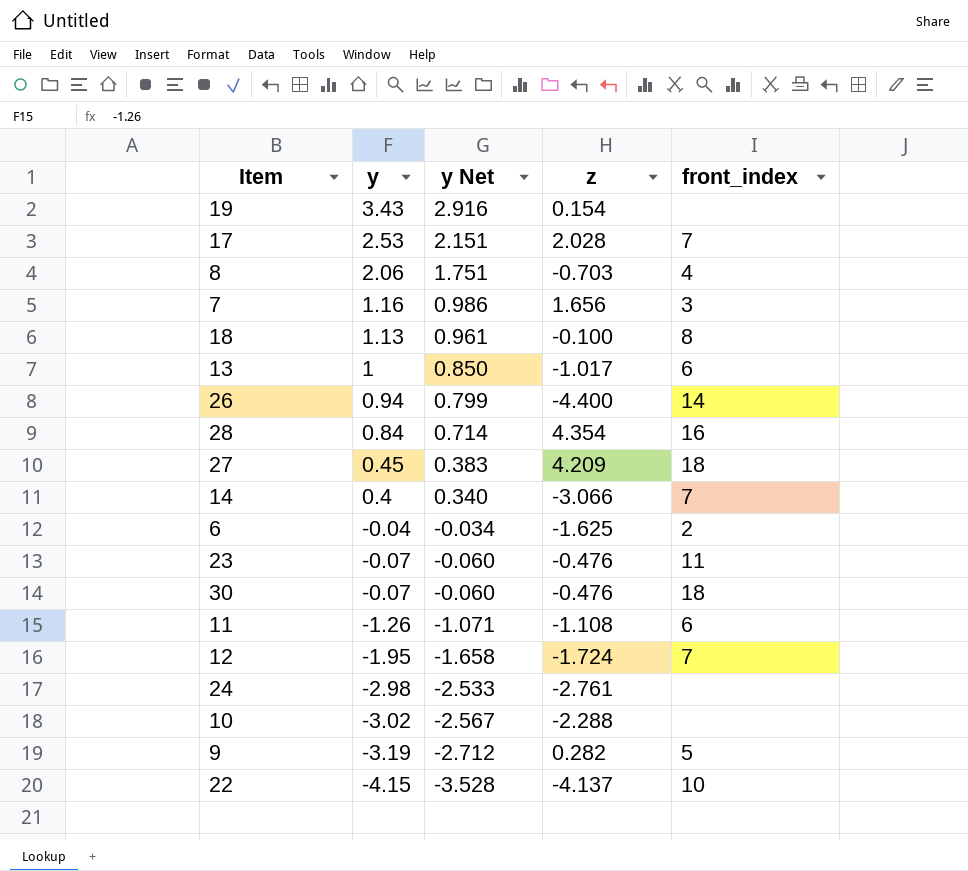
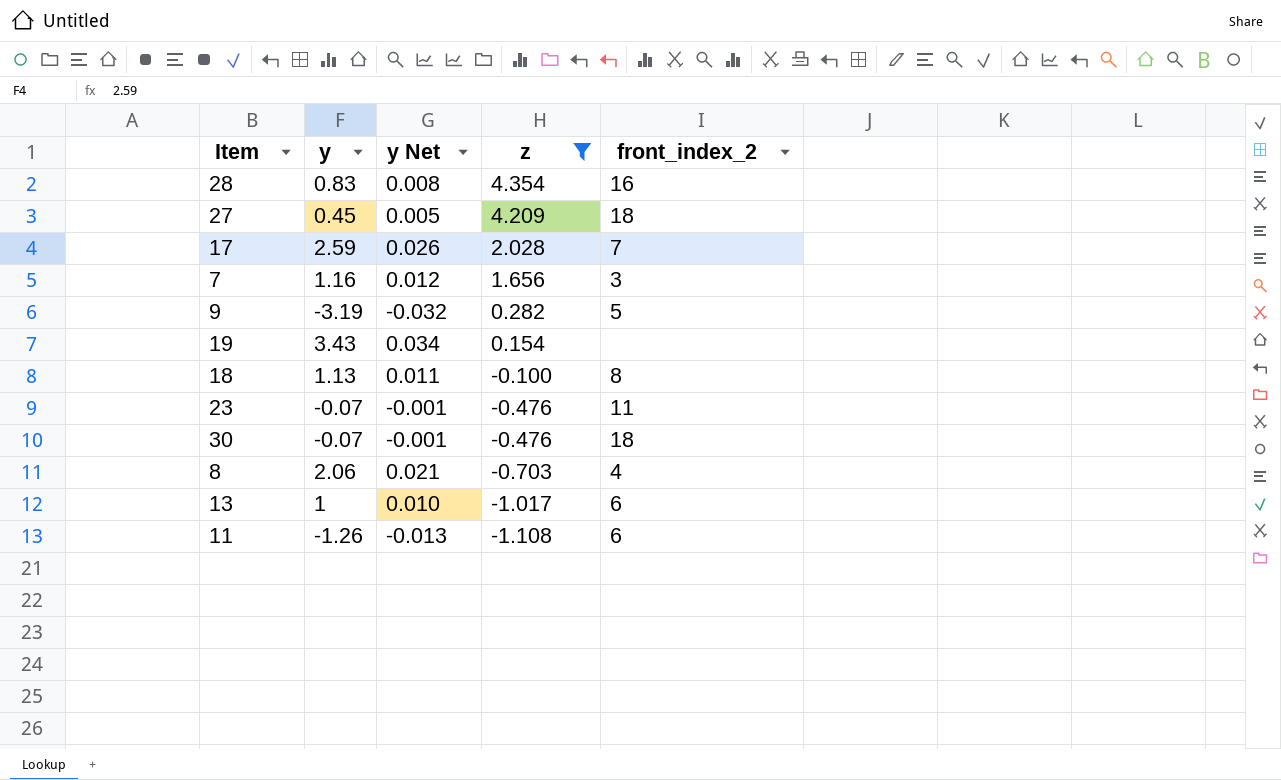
filter: none -> z >= -1.108
row order: y descending -> z descending
column y Net | formula: [y] * 0.85 -> [y] * 0.01
column name: front_index -> front_index_2
28 | y: 0.84 -> 0.83
17 | y: 2.53 -> 2.59

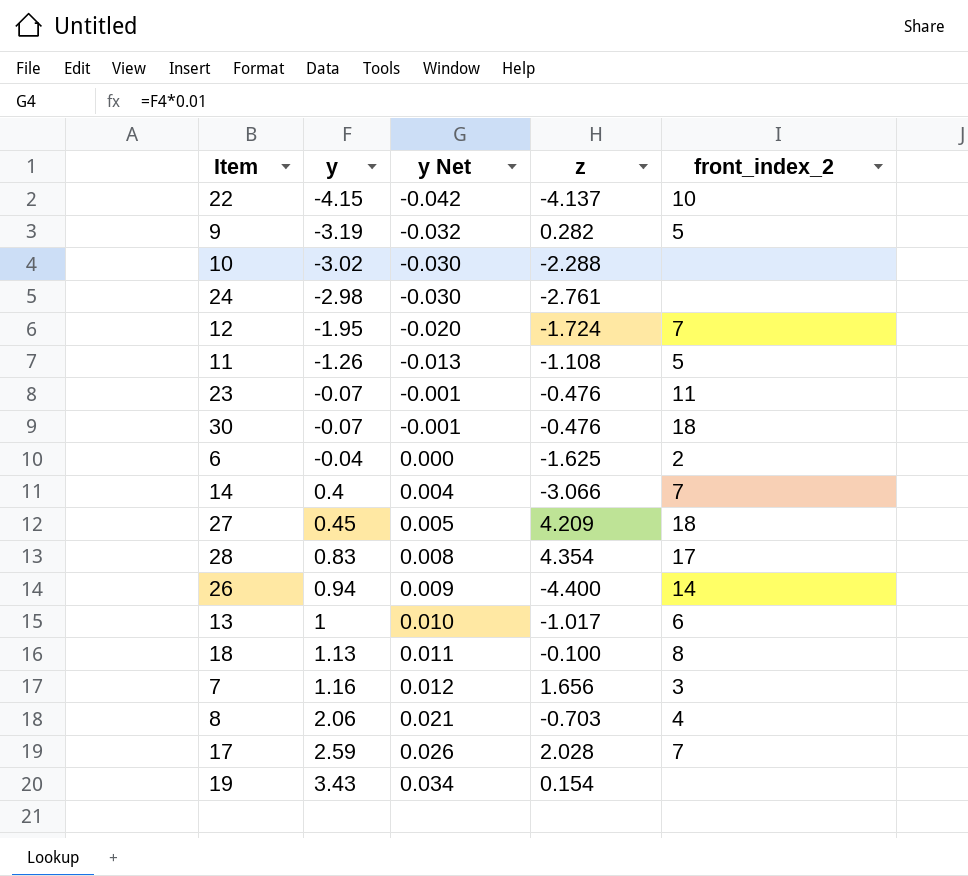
filter: z >= -1.108 -> none
row order: z descending -> y ascending
11 | front_index_2: 6 -> 5
28 | front_index_2: 16 -> 17

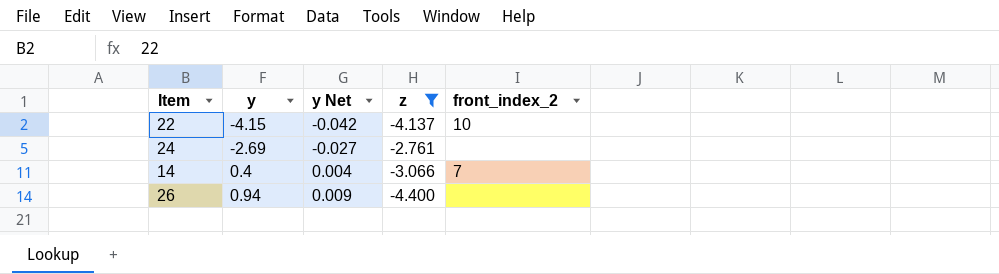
filter: none -> z <= -2.761
24 | y: -2.98 -> -2.69
24 | y Net: -0.030 -> -0.027
26 | front_index_2: 14 -> none

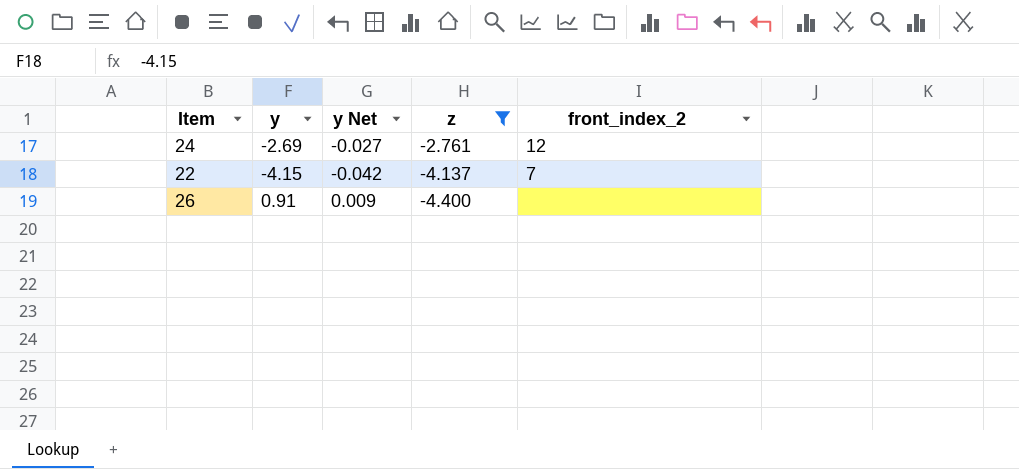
row order: y ascending -> z descending
row 14: 0.4 | 0.004 | -3.066 | 7 -> none
24 | front_index_2: none -> 12
22 | front_index_2: 10 -> 7
26 | y: 0.94 -> 0.91

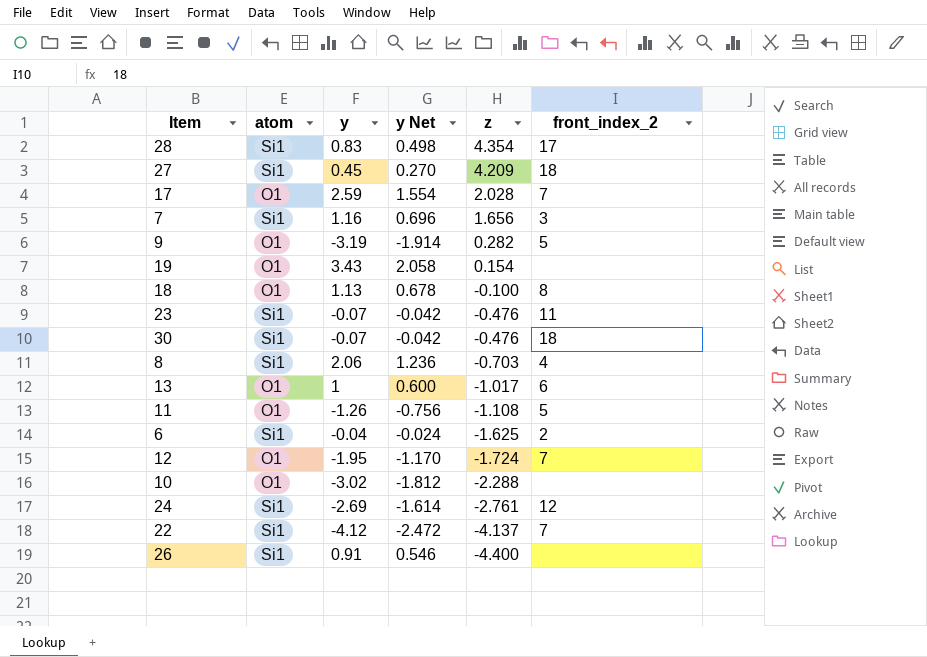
filter: z <= -2.761 -> none
column atom | position: none -> 2
column y Net | formula: [y] * 0.01 -> [y] * 0.6
22 | y: -4.15 -> -4.12

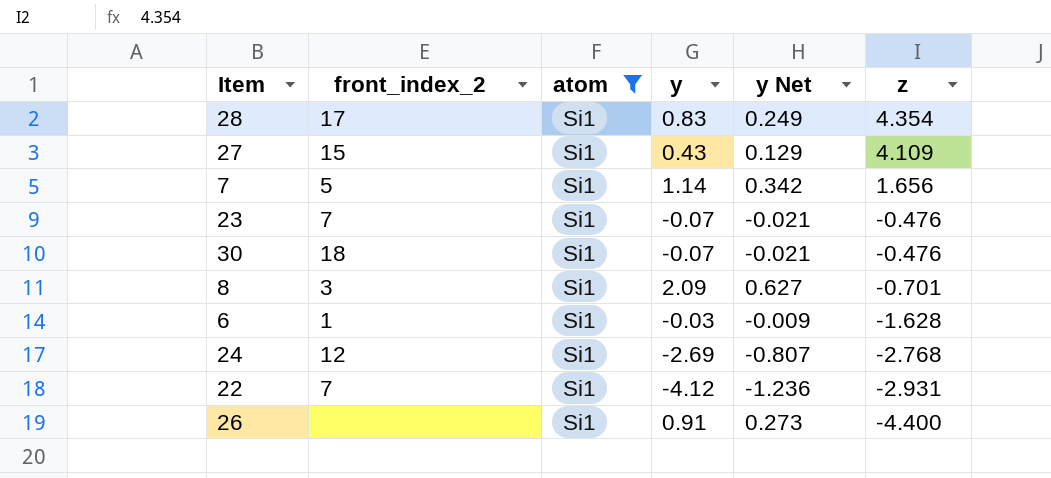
filter: none -> atom = Si1
column front_index_2 | position: 6 -> 2
column y Net | formula: [y] * 0.6 -> [y] * 0.3
27 | front_index_2: 18 -> 15
27 | y: 0.45 -> 0.43
27 | z: 4.209 -> 4.109
7 | front_index_2: 3 -> 5
7 | y: 1.16 -> 1.14
23 | front_index_2: 11 -> 7
8 | front_index_2: 4 -> 3
8 | y: 2.06 -> 2.09
8 | z: -0.703 -> -0.701
6 | front_index_2: 2 -> 1
6 | y: -0.04 -> -0.03
6 | z: -1.625 -> -1.628
24 | z: -2.761 -> -2.768
22 | z: -4.137 -> -2.931

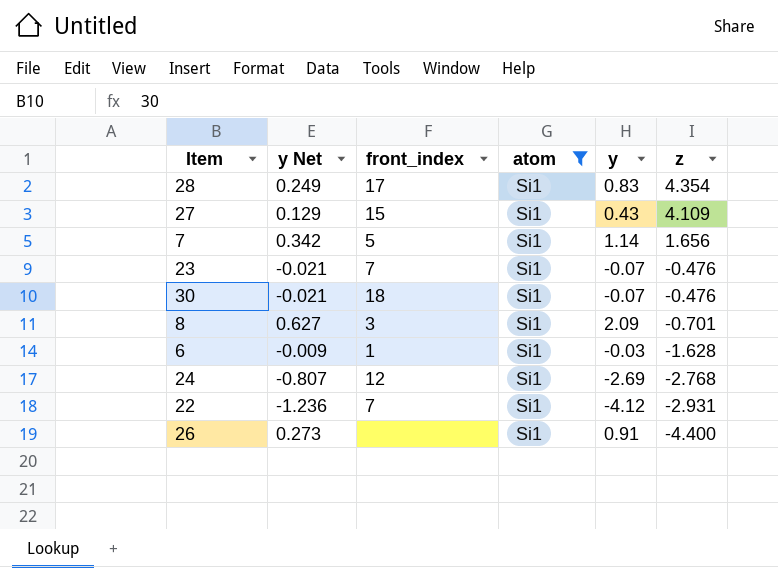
column y Net | position: 5 -> 2
column name: front_index_2 -> front_index

